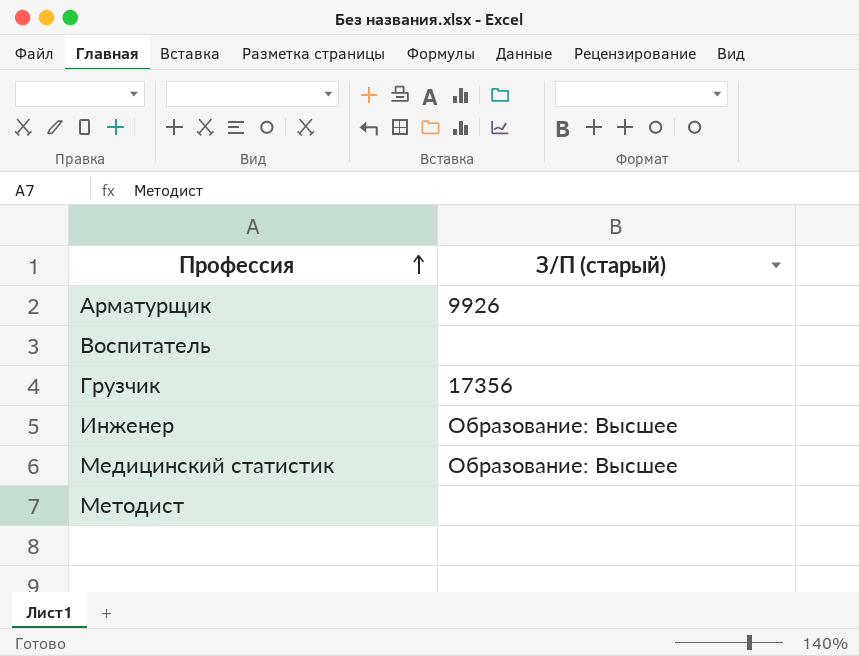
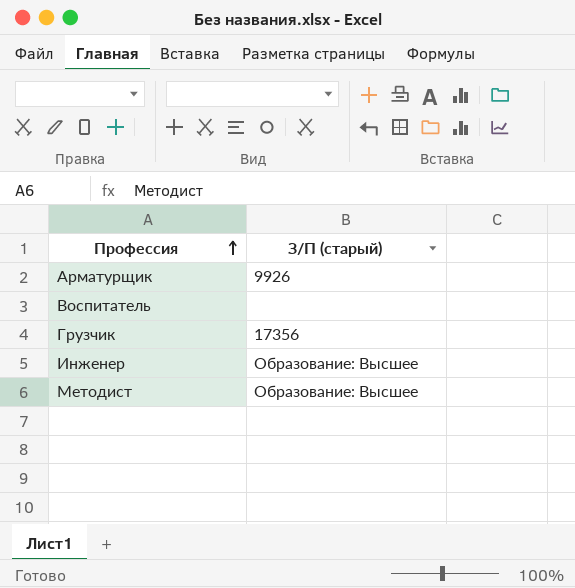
row Медицинский статистик: Образование: Высшее -> none
Методист | З/П (старый): none -> Образование: Высшее

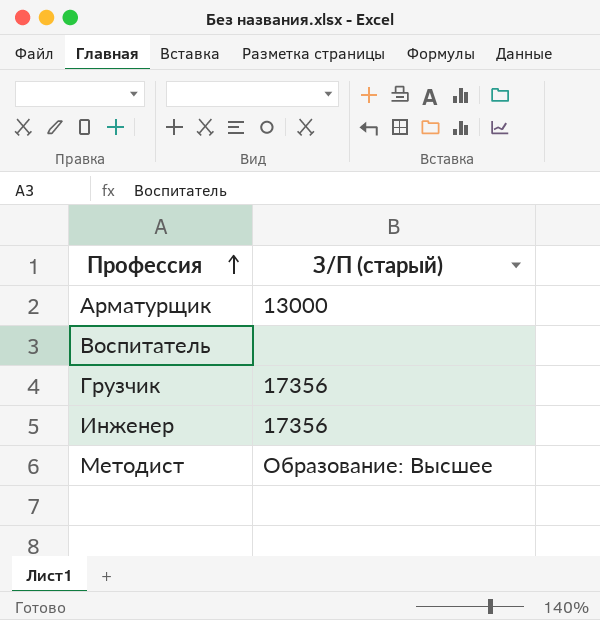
Арматурщик | З/П (старый): 9926 -> 13000
Инженер | З/П (старый): Образование: Высшее -> 17356

